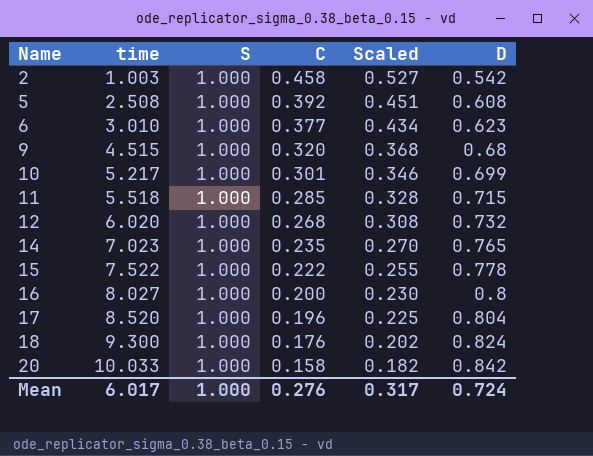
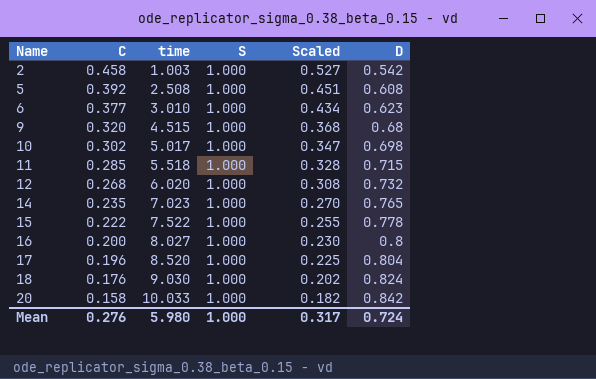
column C | position: 4 -> 2
10 | C: 0.301 -> 0.302
10 | time: 5.217 -> 5.017
10 | Scaled: 0.346 -> 0.347
10 | D: 0.699 -> 0.698
18 | time: 9.300 -> 9.030
Mean | time: 6.017 -> 5.980

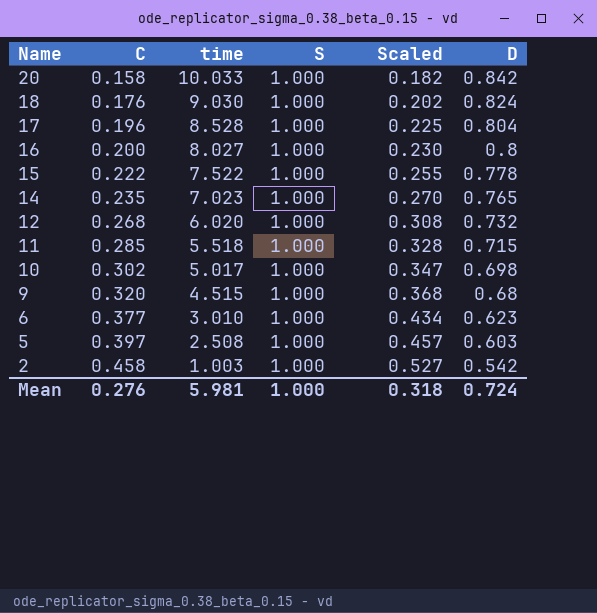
row order: Name ascending -> Name descending
17 | time: 8.520 -> 8.528
5 | C: 0.392 -> 0.397
5 | Scaled: 0.451 -> 0.457
5 | D: 0.608 -> 0.603
Mean | time: 5.980 -> 5.981
Mean | Scaled: 0.317 -> 0.318

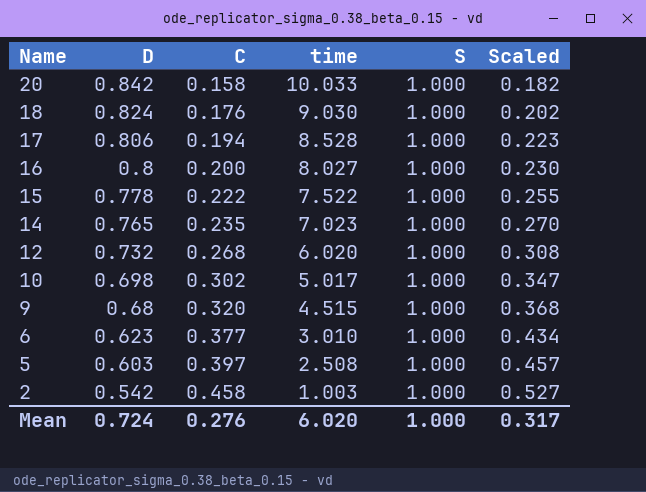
column D | position: 6 -> 2
row 11: 0.285 | 5.518 | 1.000 | 0.328 | 0.715 -> none
17 | D: 0.804 -> 0.806
17 | C: 0.196 -> 0.194
17 | Scaled: 0.225 -> 0.223
Mean | time: 5.981 -> 6.020
Mean | Scaled: 0.318 -> 0.317

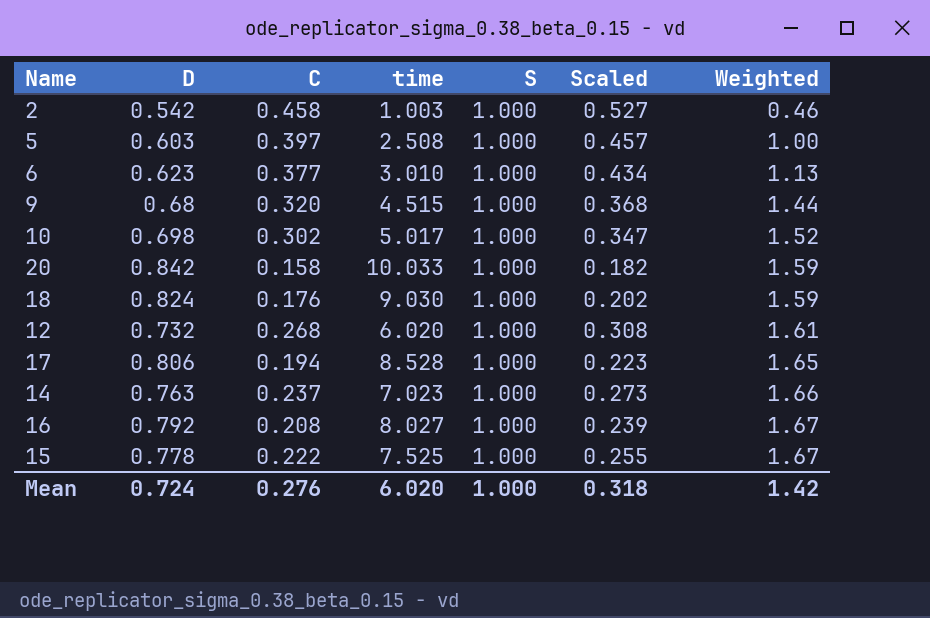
row order: Name descending -> Weighted ascending
column Weighted | formula: none -> [C] * [time]
14 | D: 0.765 -> 0.763
14 | C: 0.235 -> 0.237
14 | Scaled: 0.270 -> 0.273
16 | D: 0.8 -> 0.792
16 | C: 0.200 -> 0.208
16 | Scaled: 0.230 -> 0.239
15 | time: 7.522 -> 7.525
Mean | Scaled: 0.317 -> 0.318

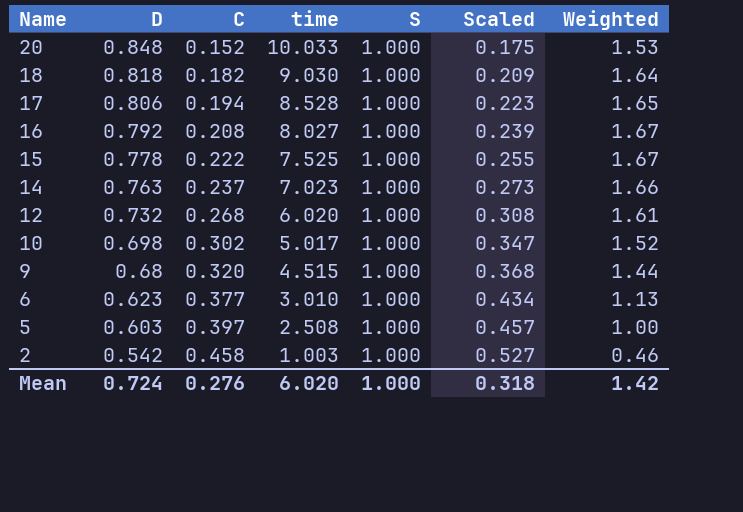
row order: Weighted ascending -> Name descending
20 | D: 0.842 -> 0.848
20 | C: 0.158 -> 0.152
20 | Scaled: 0.182 -> 0.175
20 | Weighted: 1.59 -> 1.53
18 | D: 0.824 -> 0.818
18 | C: 0.176 -> 0.182
18 | Scaled: 0.202 -> 0.209
18 | Weighted: 1.59 -> 1.64

